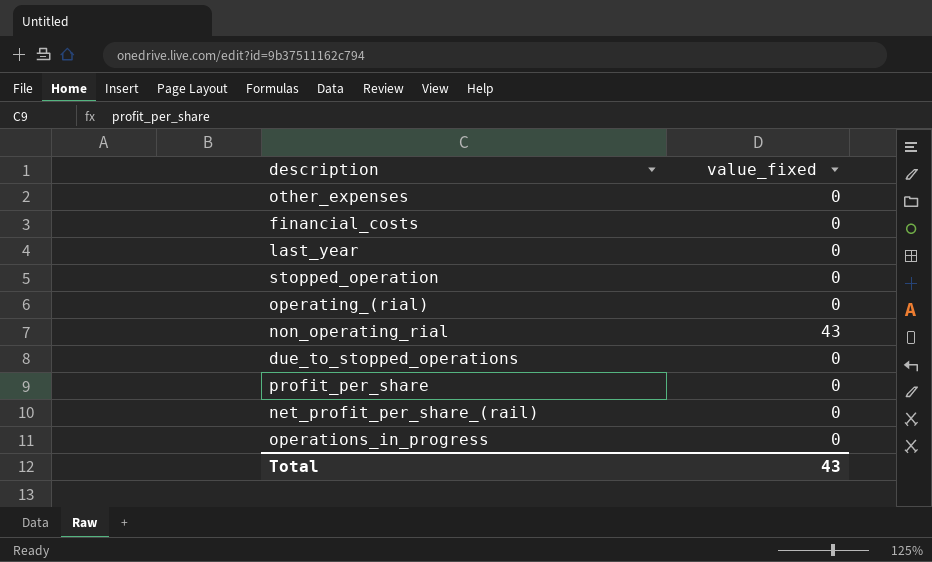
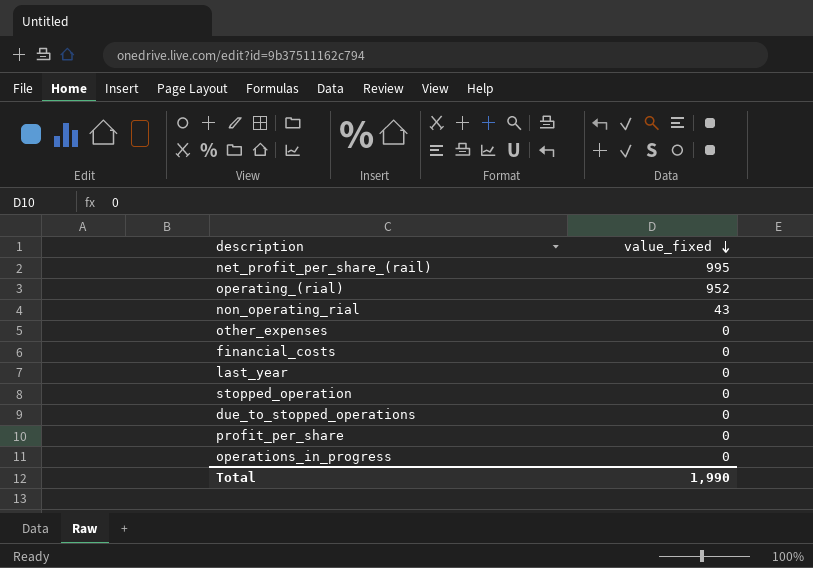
row order: none -> value_fixed descending
net_profit_per_share_(rail) | value_fixed: 0 -> 995
operating_(rial) | value_fixed: 0 -> 952
Total | value_fixed: 43 -> 1,990

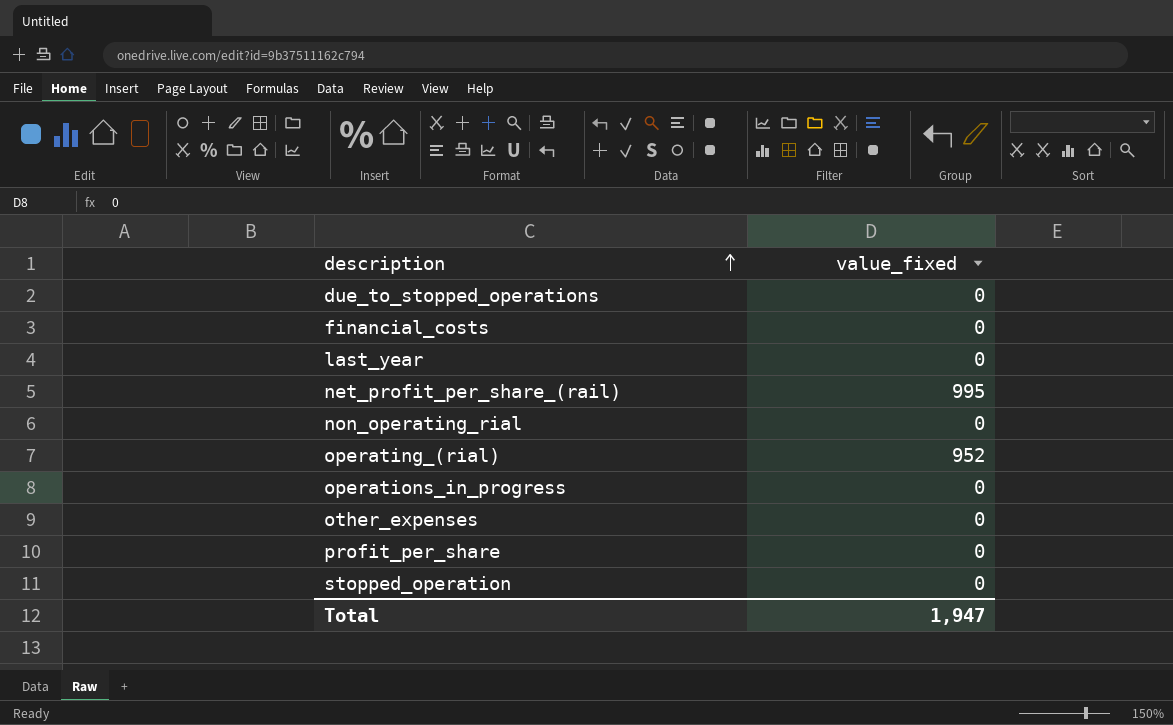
row order: value_fixed descending -> description ascending
non_operating_rial | value_fixed: 43 -> 0
Total | value_fixed: 1,990 -> 1,947

